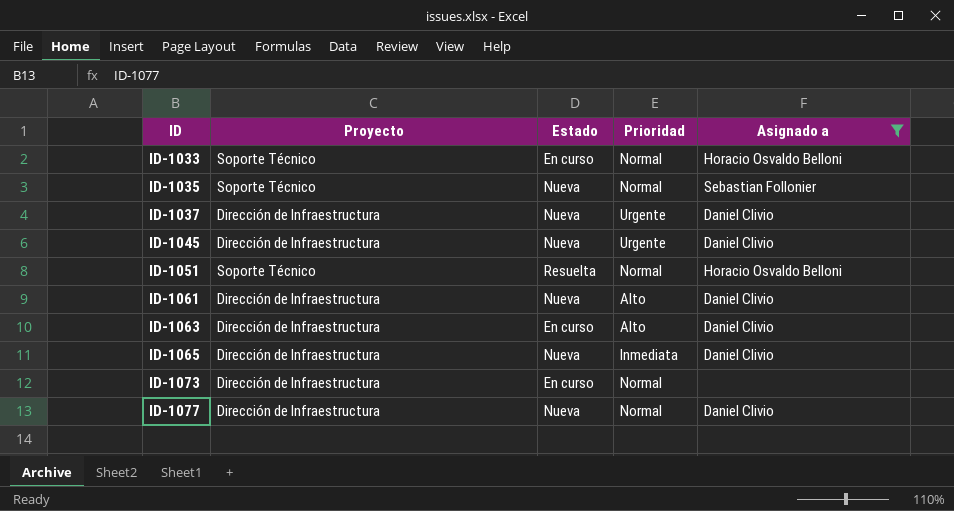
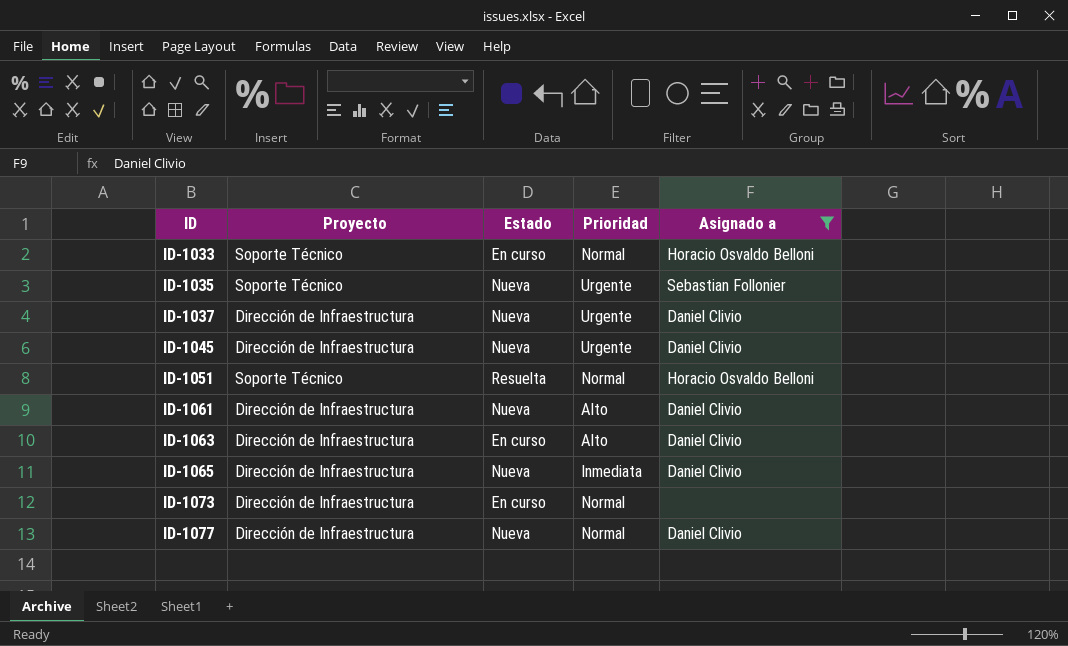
ID-1035 | Prioridad: Normal -> Urgente

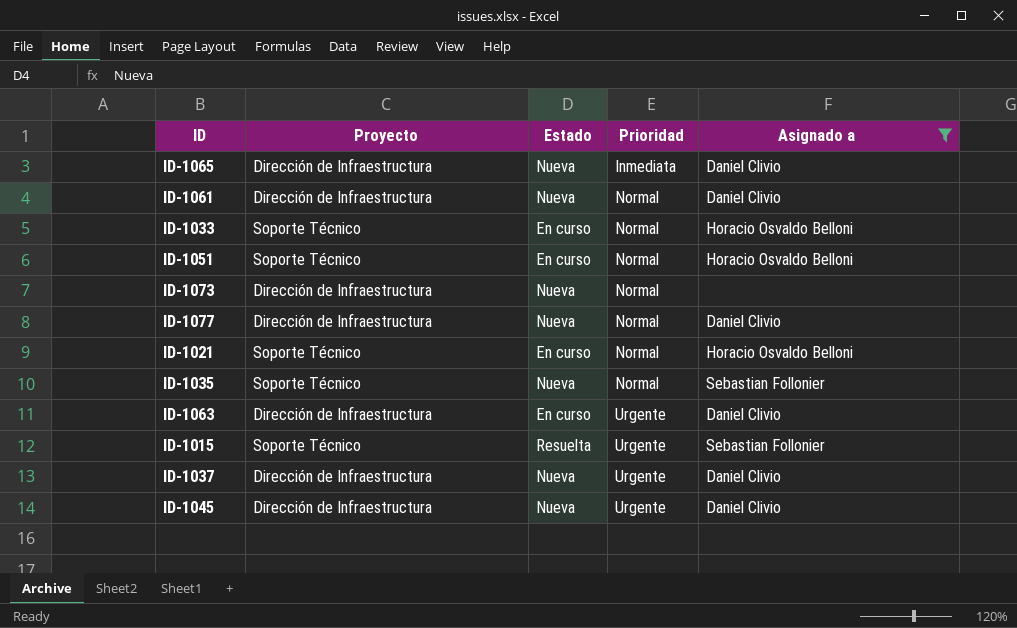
row order: ID ascending -> Prioridad ascending
ID-1061 | Prioridad: Alto -> Normal
ID-1051 | Estado: Resuelta -> En curso
ID-1073 | Estado: En curso -> Nueva
row ID-1021: none -> Soporte Técnico | En curso | Normal | Horacio Osvaldo Belloni
ID-1035 | Prioridad: Urgente -> Normal
ID-1063 | Prioridad: Alto -> Urgente
row ID-1015: none -> Soporte Técnico | Resuelta | Urgente | Sebastian Follonier

